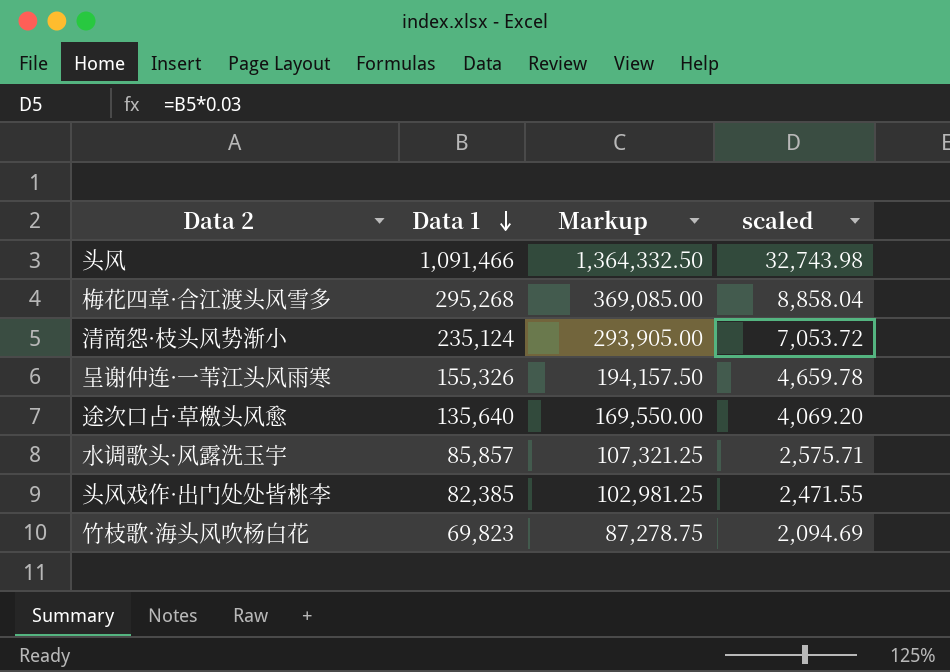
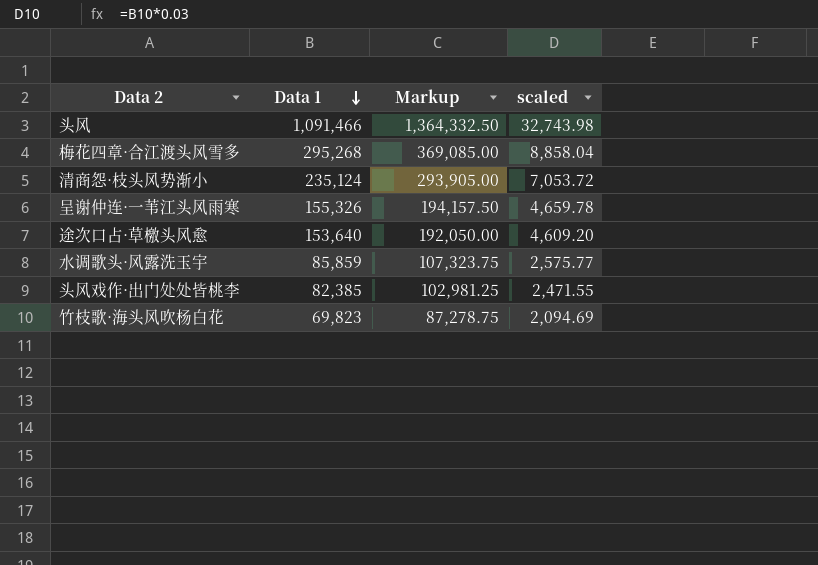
途次口占·草檄头风愈 | Data 1: 135,640 -> 153,640
途次口占·草檄头风愈 | Markup: 169,550.00 -> 192,050.00
途次口占·草檄头风愈 | scaled: 4,069.20 -> 4,609.20
水调歌头·风露洗玉宇 | Data 1: 85,857 -> 85,859
水调歌头·风露洗玉宇 | Markup: 107,321.25 -> 107,323.75
水调歌头·风露洗玉宇 | scaled: 2,575.71 -> 2,575.77

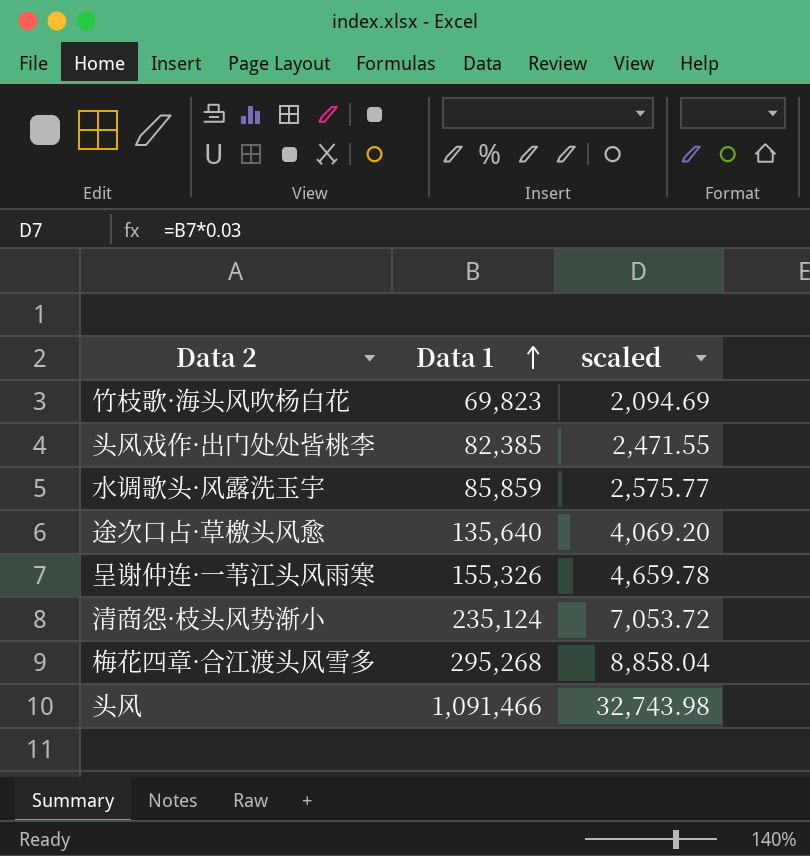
row order: Data 1 descending -> Data 1 ascending
column Markup | formula: [Data 1] * 1.25 -> none
途次口占·草檄头风愈 | Data 1: 153,640 -> 135,640
途次口占·草檄头风愈 | scaled: 4,609.20 -> 4,069.20

